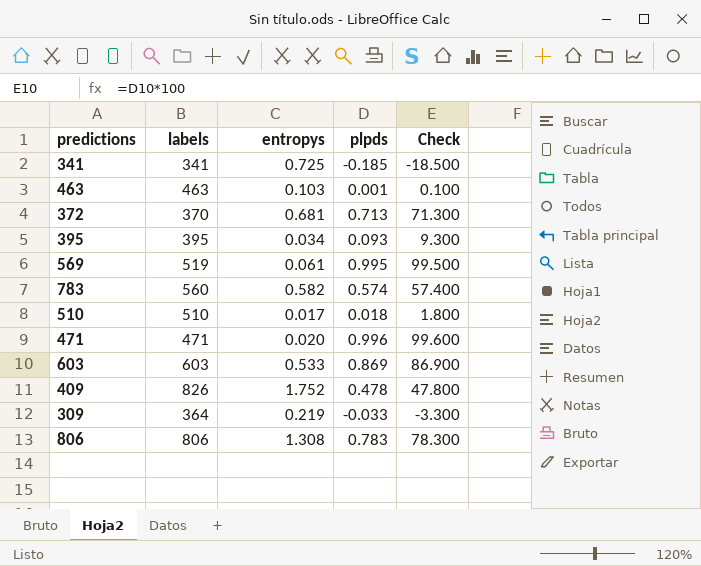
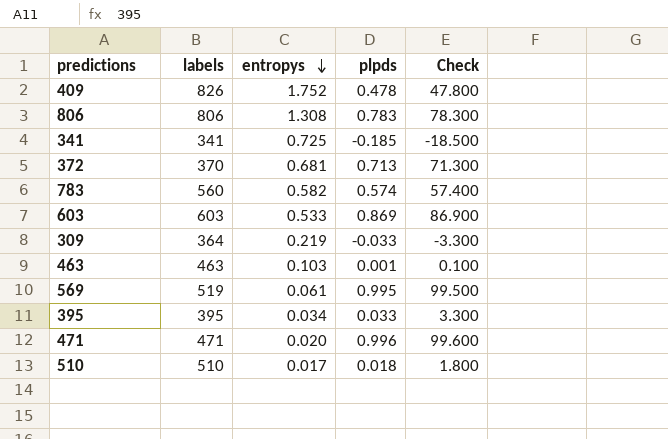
row order: none -> entropys descending
395 | plpds: 0.093 -> 0.033
395 | Check: 9.300 -> 3.300

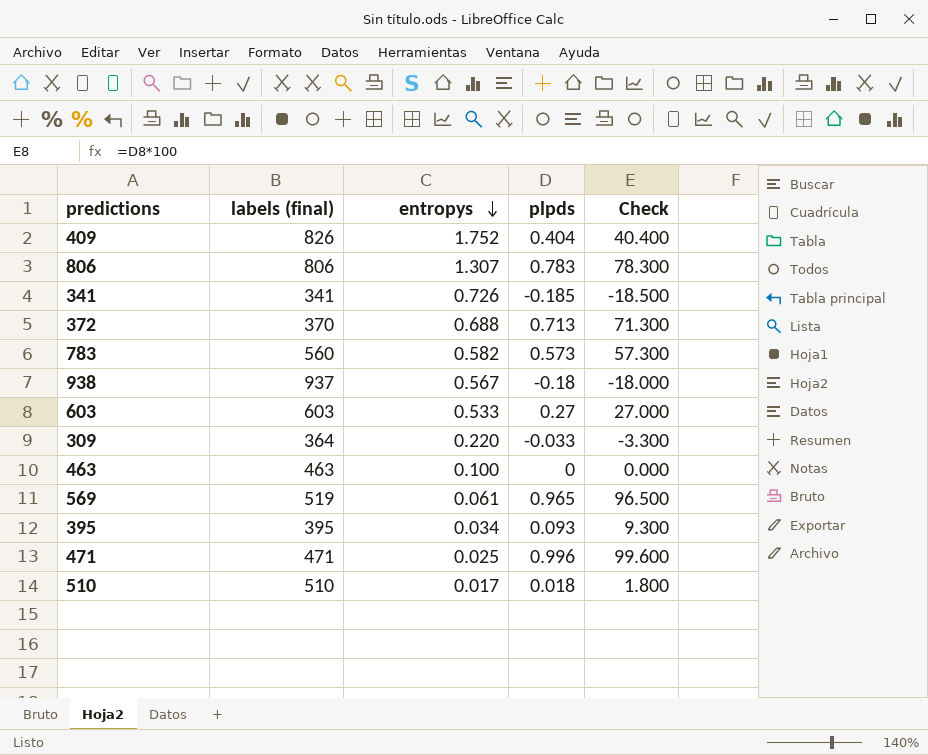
column name: labels -> labels (final)
409 | plpds: 0.478 -> 0.404
409 | Check: 47.800 -> 40.400
806 | entropys: 1.308 -> 1.307
341 | entropys: 0.725 -> 0.726
372 | entropys: 0.681 -> 0.688
783 | plpds: 0.574 -> 0.573
783 | Check: 57.400 -> 57.300
row 938: none -> 937 | 0.567 | -0.18 | -18.000
603 | plpds: 0.869 -> 0.27
603 | Check: 86.900 -> 27.000
309 | entropys: 0.219 -> 0.220
463 | entropys: 0.103 -> 0.100
463 | plpds: 0.001 -> 0
463 | Check: 0.100 -> 0.000
569 | plpds: 0.995 -> 0.965
569 | Check: 99.500 -> 96.500
395 | plpds: 0.033 -> 0.093
395 | Check: 3.300 -> 9.300
471 | entropys: 0.020 -> 0.025

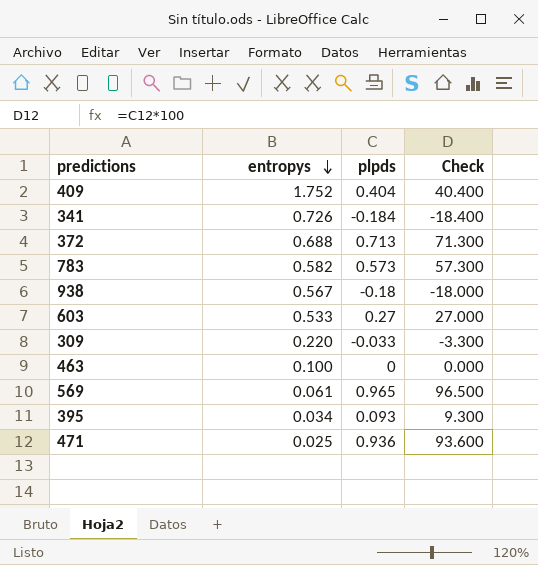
column labels (final) | position: 2 -> none
row 806: 806 | 1.307 | 0.783 | 78.300 -> none
row 510: 510 | 0.017 | 0.018 | 1.800 -> none
341 | plpds: -0.185 -> -0.184
341 | Check: -18.500 -> -18.400
471 | plpds: 0.996 -> 0.936
471 | Check: 99.600 -> 93.600

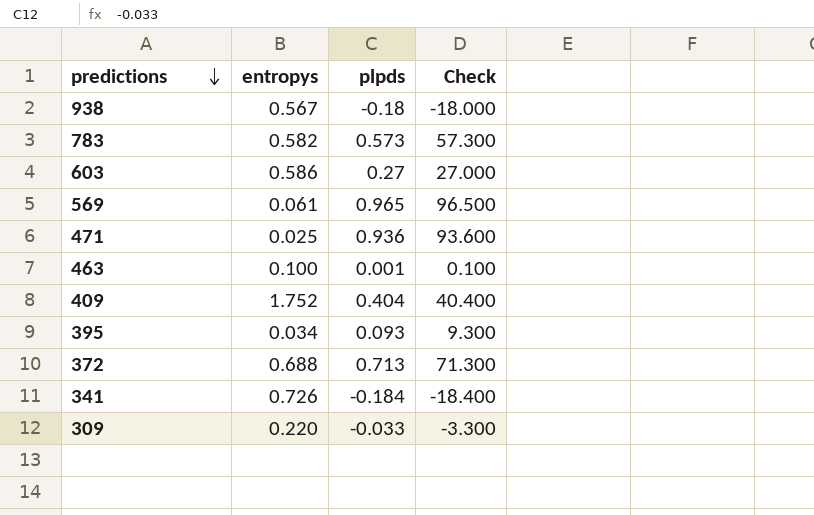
row order: entropys descending -> predictions descending
603 | entropys: 0.533 -> 0.586
463 | plpds: 0 -> 0.001
463 | Check: 0.000 -> 0.100

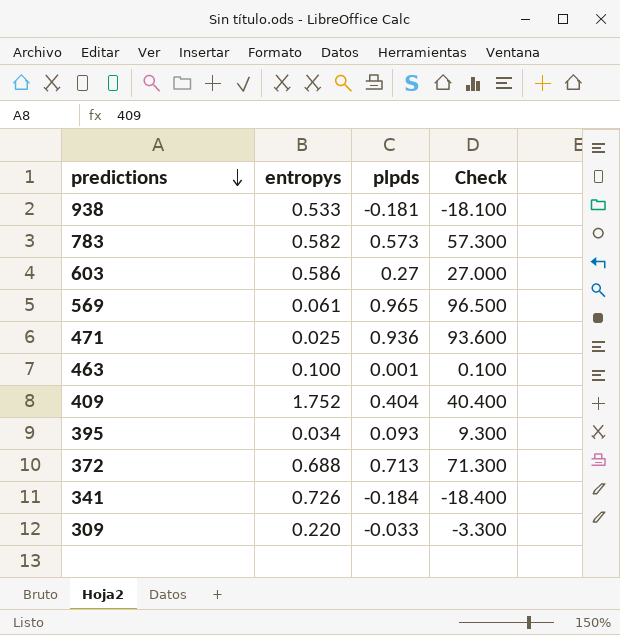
938 | entropys: 0.567 -> 0.533
938 | plpds: -0.18 -> -0.181
938 | Check: -18.000 -> -18.100

